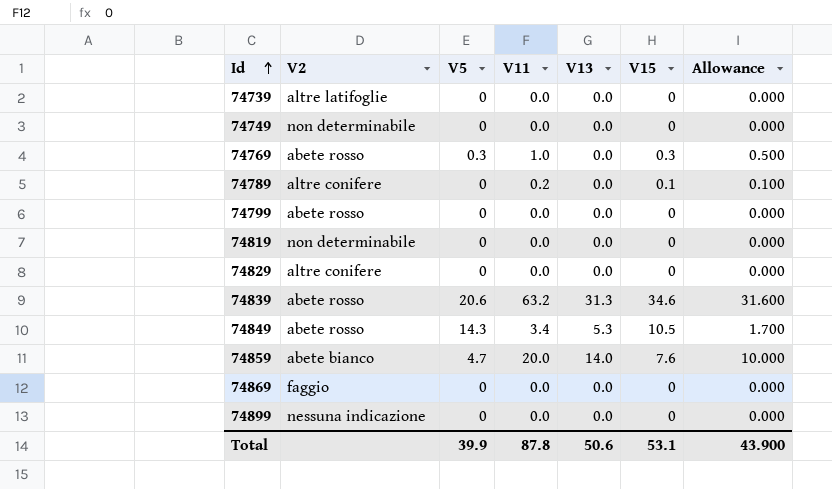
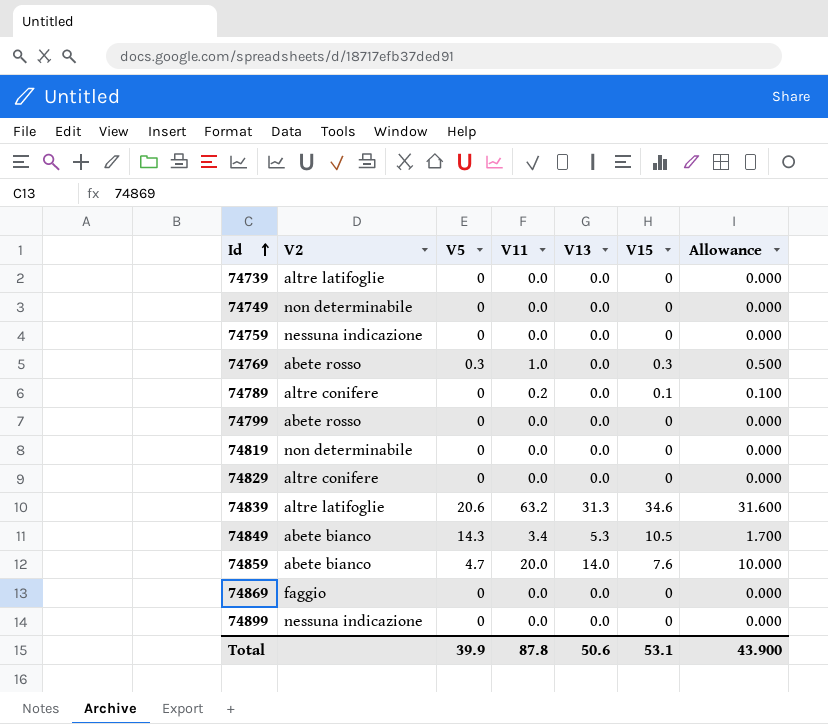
row 74759: none -> nessuna indicazione | 0 | 0.0 | 0.0 | 0 | 0.000
74839 | V2: abete rosso -> altre latifoglie
74849 | V2: abete rosso -> abete bianco

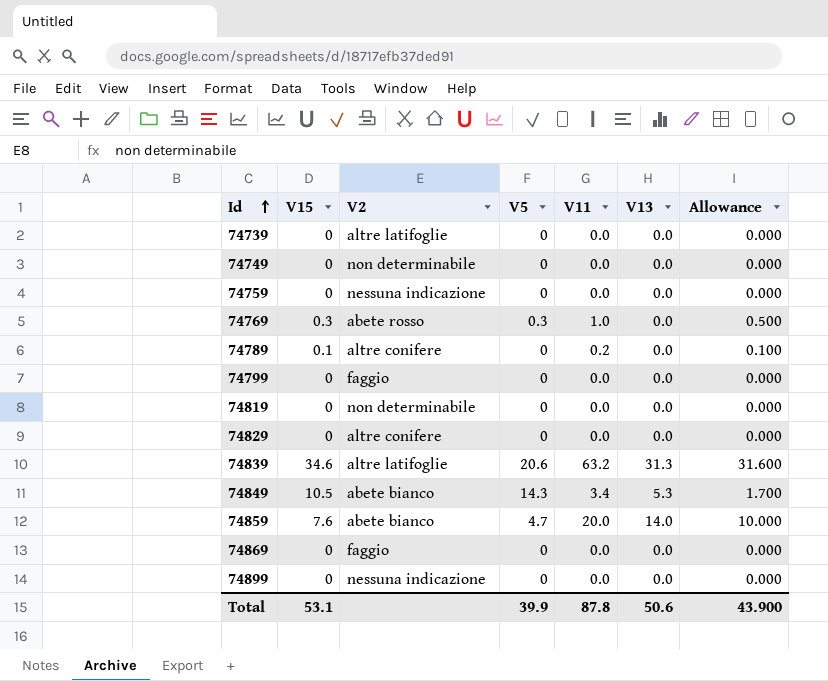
column V15 | position: 6 -> 2
74799 | V2: abete rosso -> faggio

